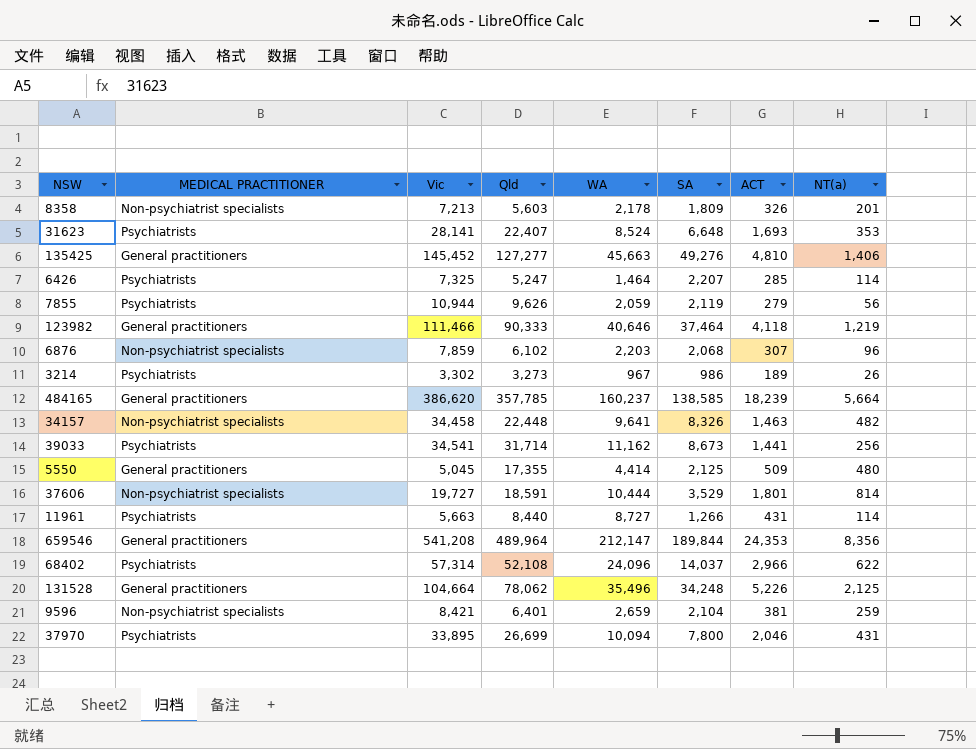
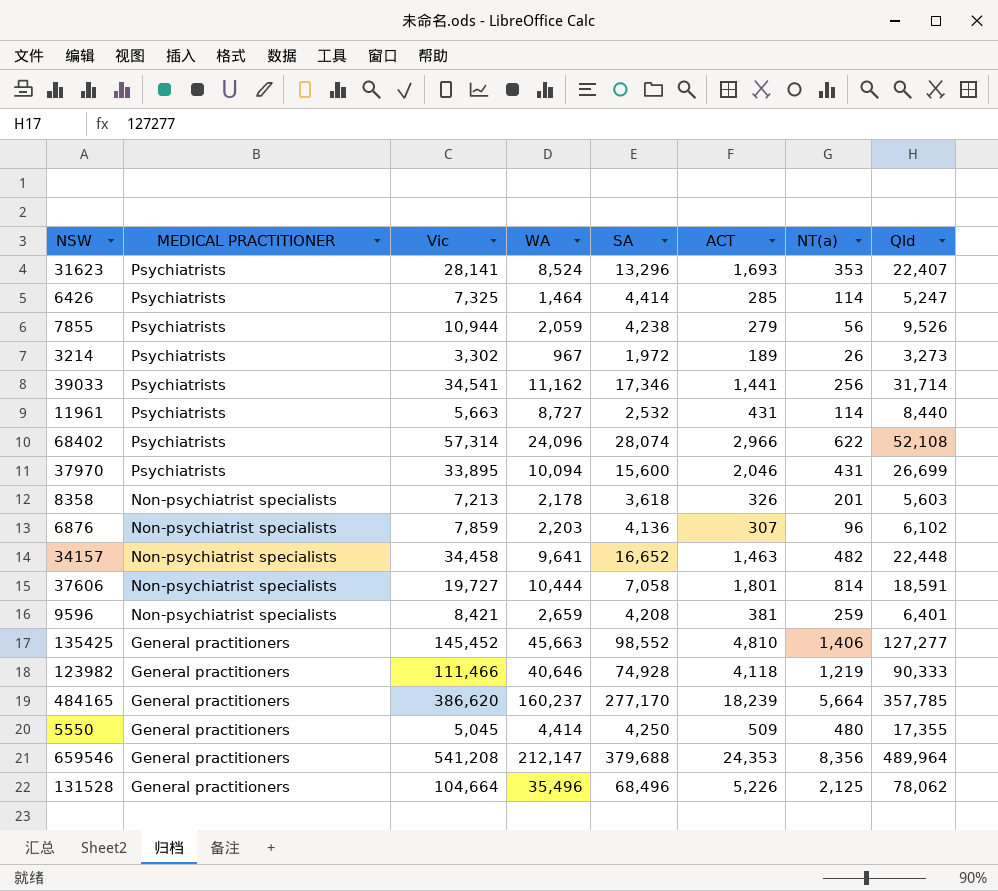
row order: none -> MEDICAL PRACTITIONER descending
column Qld | position: 4 -> 8
31623 | SA: 6,648 -> 13,296
6426 | SA: 2,207 -> 4,414
7855 | SA: 2,119 -> 4,238
7855 | Qld: 9,626 -> 9,526
3214 | SA: 986 -> 1,972
39033 | SA: 8,673 -> 17,346
11961 | SA: 1,266 -> 2,532
68402 | SA: 14,037 -> 28,074
37970 | SA: 7,800 -> 15,600
8358 | SA: 1,809 -> 3,618
6876 | SA: 2,068 -> 4,136
34157 | SA: 8,326 -> 16,652
37606 | SA: 3,529 -> 7,058
9596 | SA: 2,104 -> 4,208
135425 | SA: 49,276 -> 98,552
123982 | SA: 37,464 -> 74,928
484165 | SA: 138,585 -> 277,170
5550 | SA: 2,125 -> 4,250
659546 | SA: 189,844 -> 379,688
131528 | SA: 34,248 -> 68,496

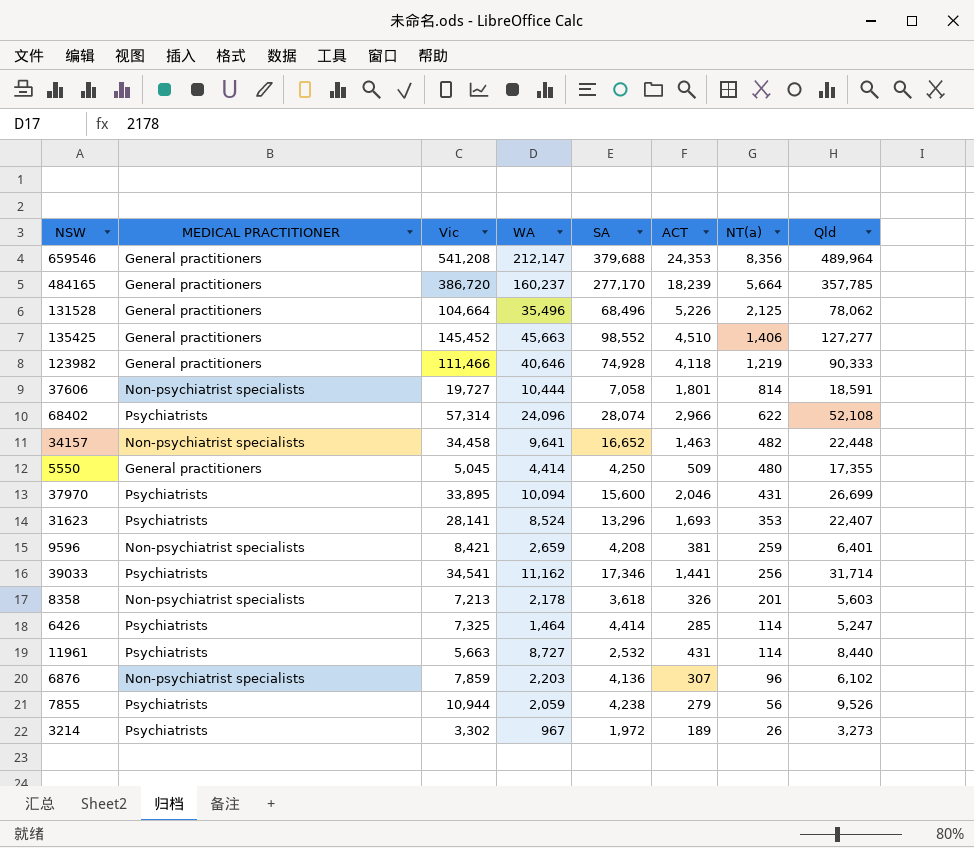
row order: MEDICAL PRACTITIONER descending -> NT(a) descending
484165 | Vic: 386,620 -> 386,720
135425 | ACT: 4,810 -> 4,510

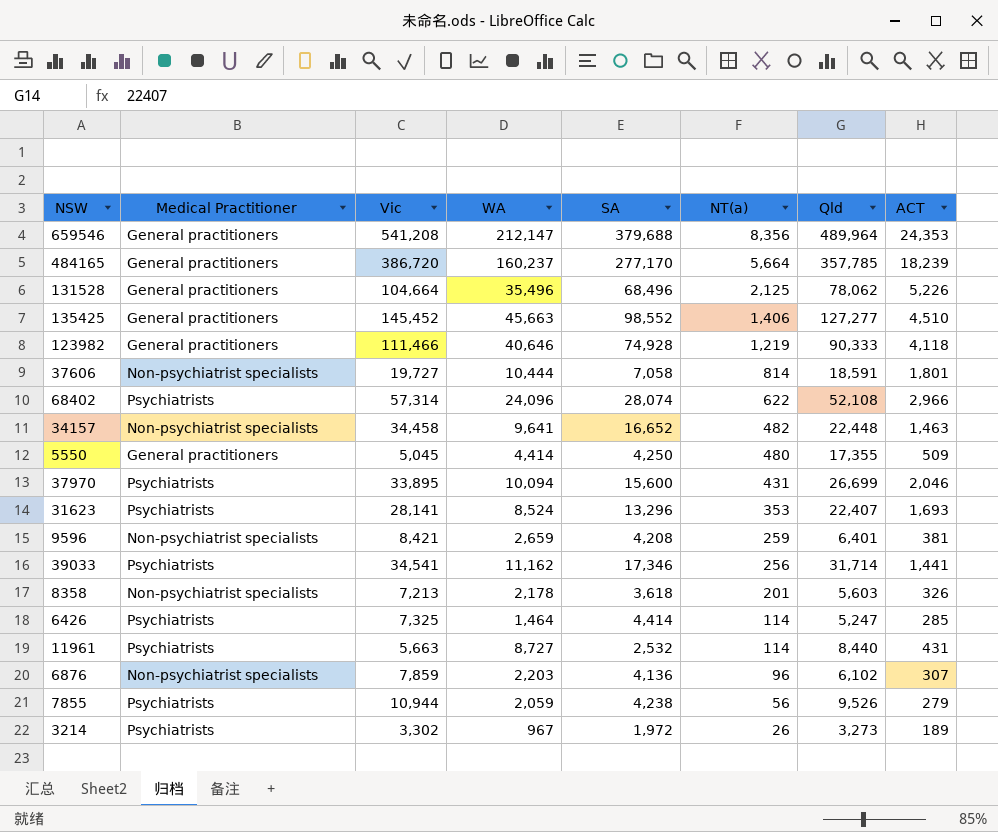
column name: MEDICAL PRACTITIONER -> Medical Practitioner
column ACT | position: 6 -> 8

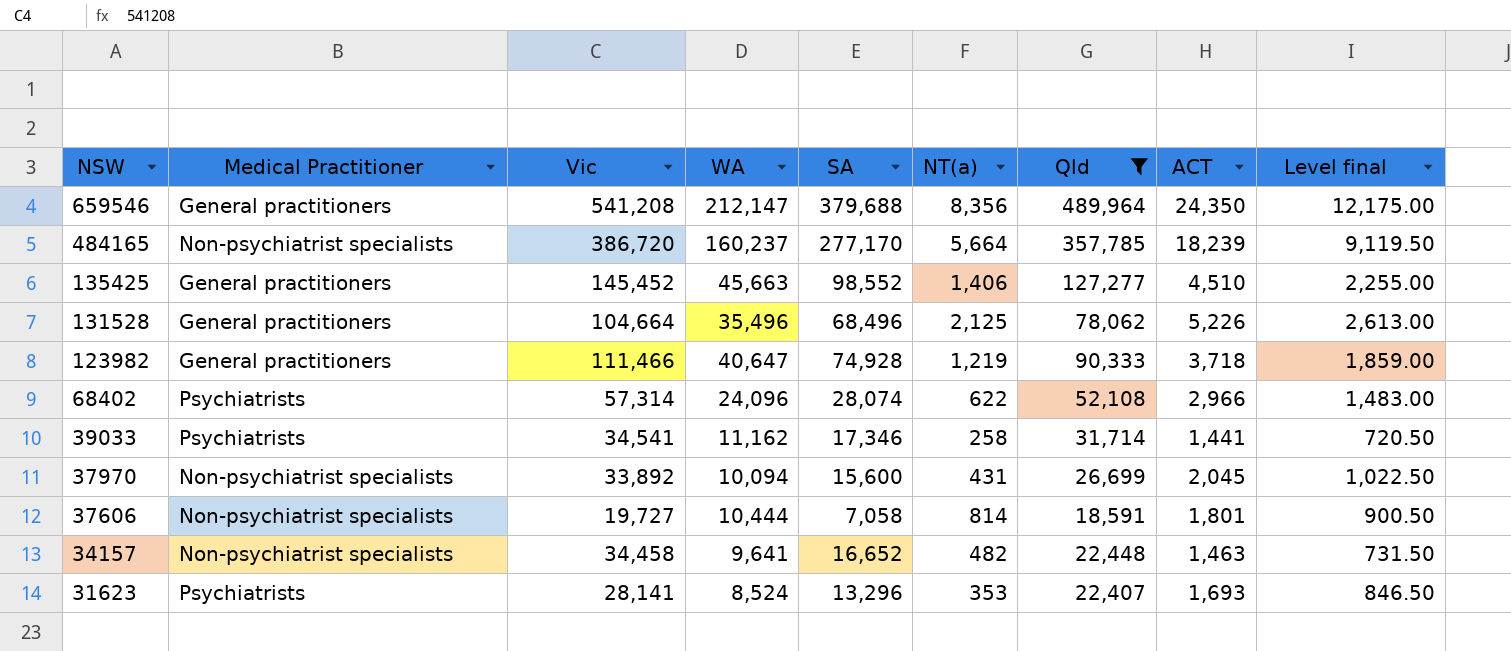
filter: none -> Qld >= 18,591
row order: NT(a) descending -> NSW descending
column Level final | formula: none -> [ACT] * 0.5
659546 | ACT: 24,353 -> 24,350
484165 | Medical Practitioner: General practitioners -> Non-psychiatrist specialists
123982 | WA: 40,646 -> 40,647
123982 | ACT: 4,118 -> 3,718
39033 | NT(a): 256 -> 258
37970 | Medical Practitioner: Psychiatrists -> Non-psychiatrist specialists
37970 | Vic: 33,895 -> 33,892
37970 | ACT: 2,046 -> 2,045

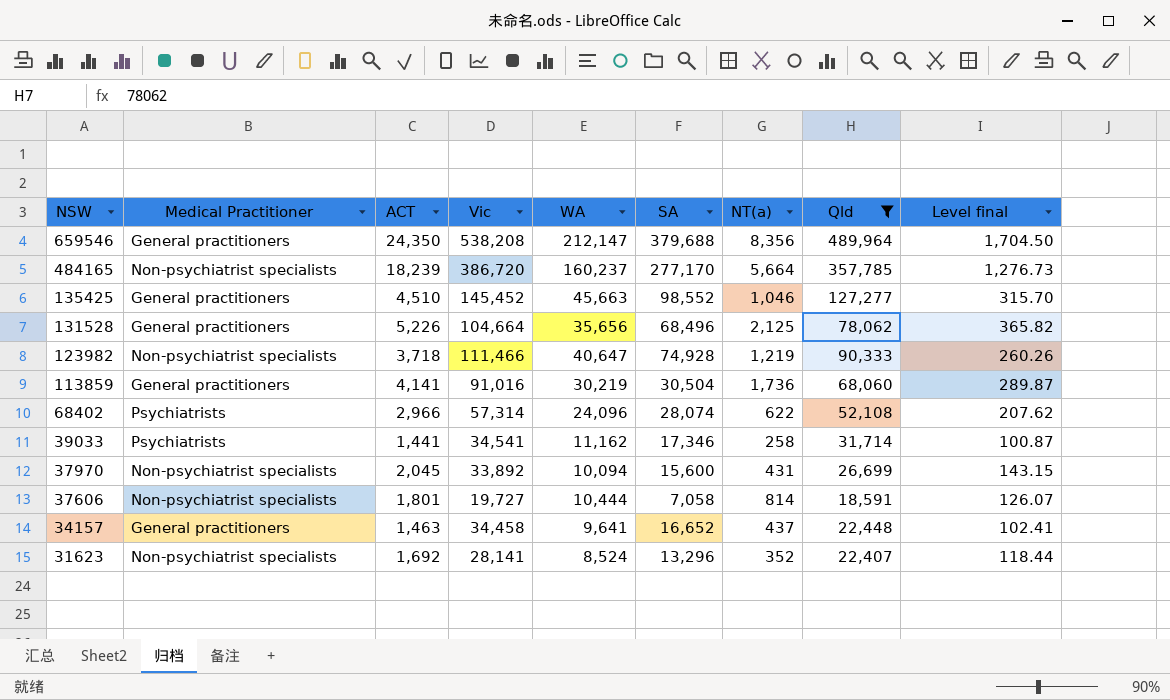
column ACT | position: 8 -> 3
column Level final | formula: [ACT] * 0.5 -> [ACT] * 0.07
659546 | Vic: 541,208 -> 538,208
135425 | NT(a): 1,406 -> 1,046
131528 | WA: 35,496 -> 35,656
123982 | Medical Practitioner: General practitioners -> Non-psychiatrist specialists
row 113859: none -> General practitioners | 4,141 | 91,016 | 30,219 | 30,504 | 1,736 | 68,060 | 289.87
34157 | Medical Practitioner: Non-psychiatrist specialists -> General practitioners
34157 | NT(a): 482 -> 437
31623 | Medical Practitioner: Psychiatrists -> Non-psychiatrist specialists
31623 | ACT: 1,693 -> 1,692
31623 | NT(a): 353 -> 352

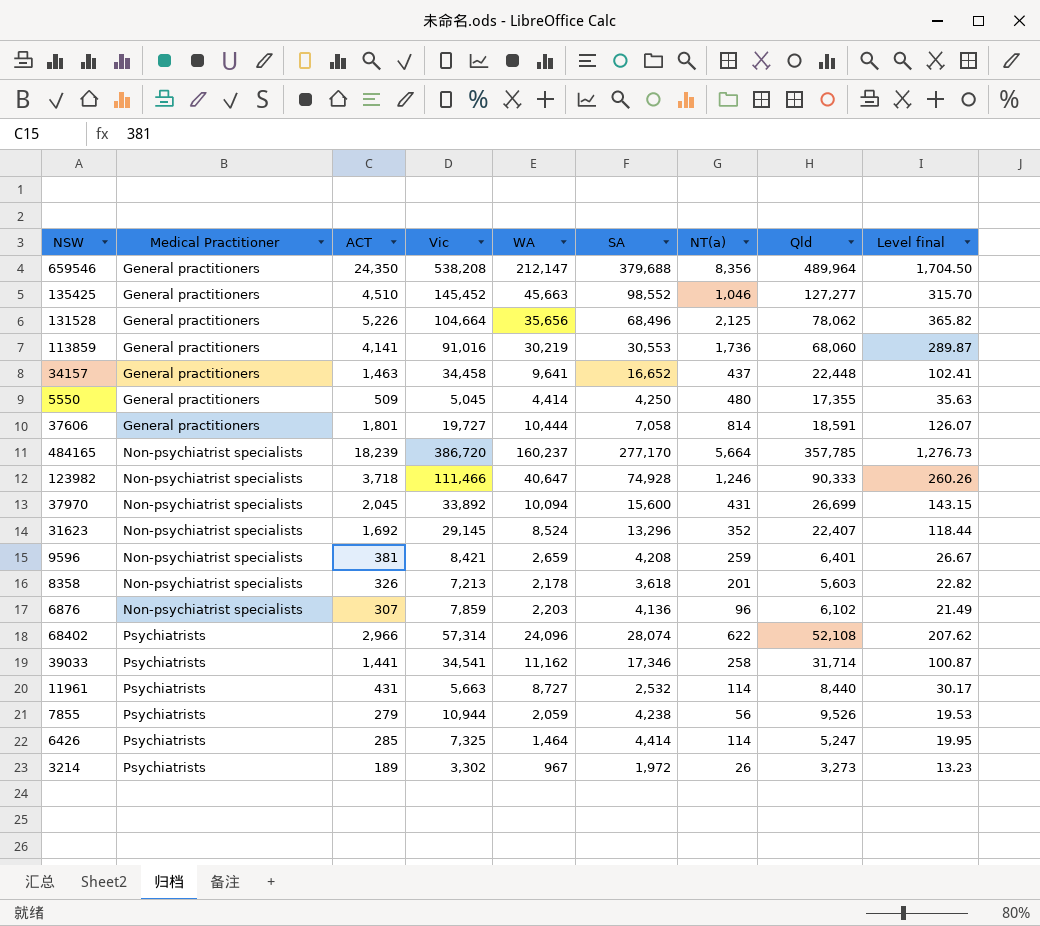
filter: Qld >= 18,591 -> none
row order: NSW descending -> Medical Practitioner ascending
113859 | SA: 30,504 -> 30,553
37606 | Medical Practitioner: Non-psychiatrist specialists -> General practitioners
123982 | NT(a): 1,219 -> 1,246
31623 | Vic: 28,141 -> 29,145

